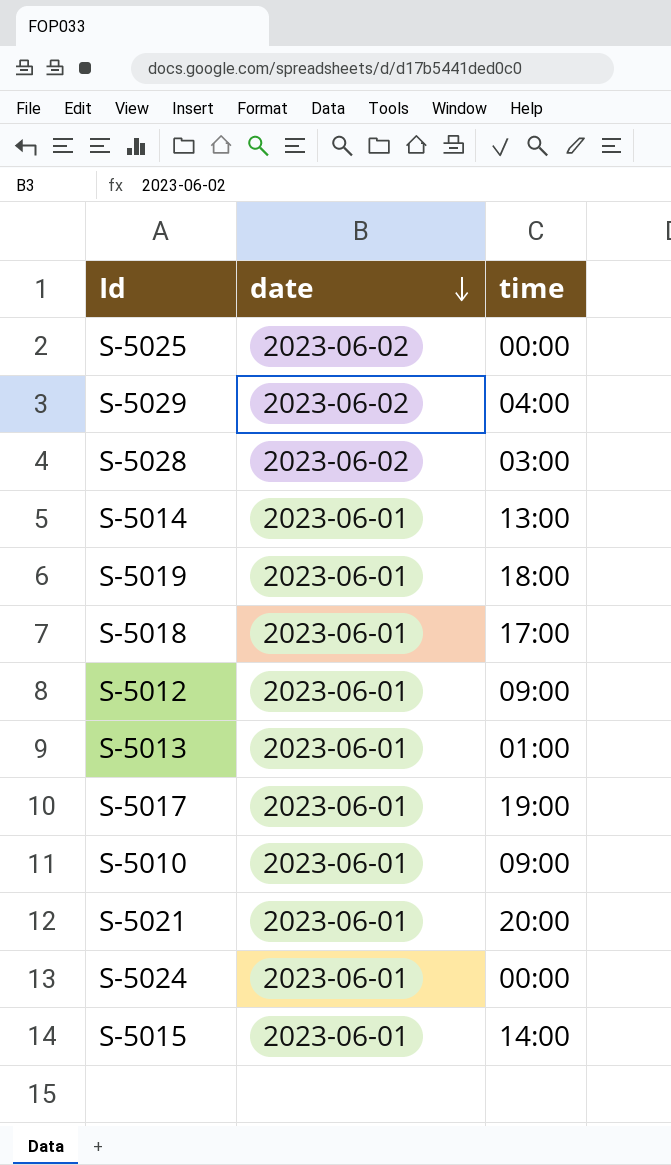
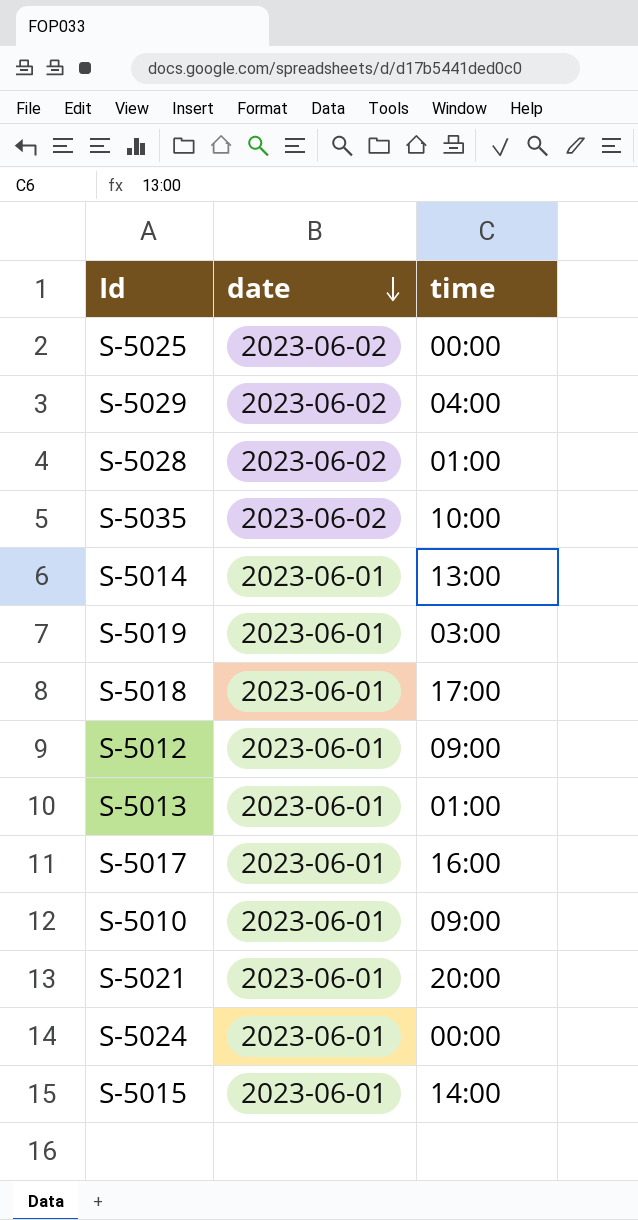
S-5028 | time: 03:00 -> 01:00
row S-5035: none -> 2023-06-02 | 10:00
S-5019 | time: 18:00 -> 03:00
S-5017 | time: 19:00 -> 16:00

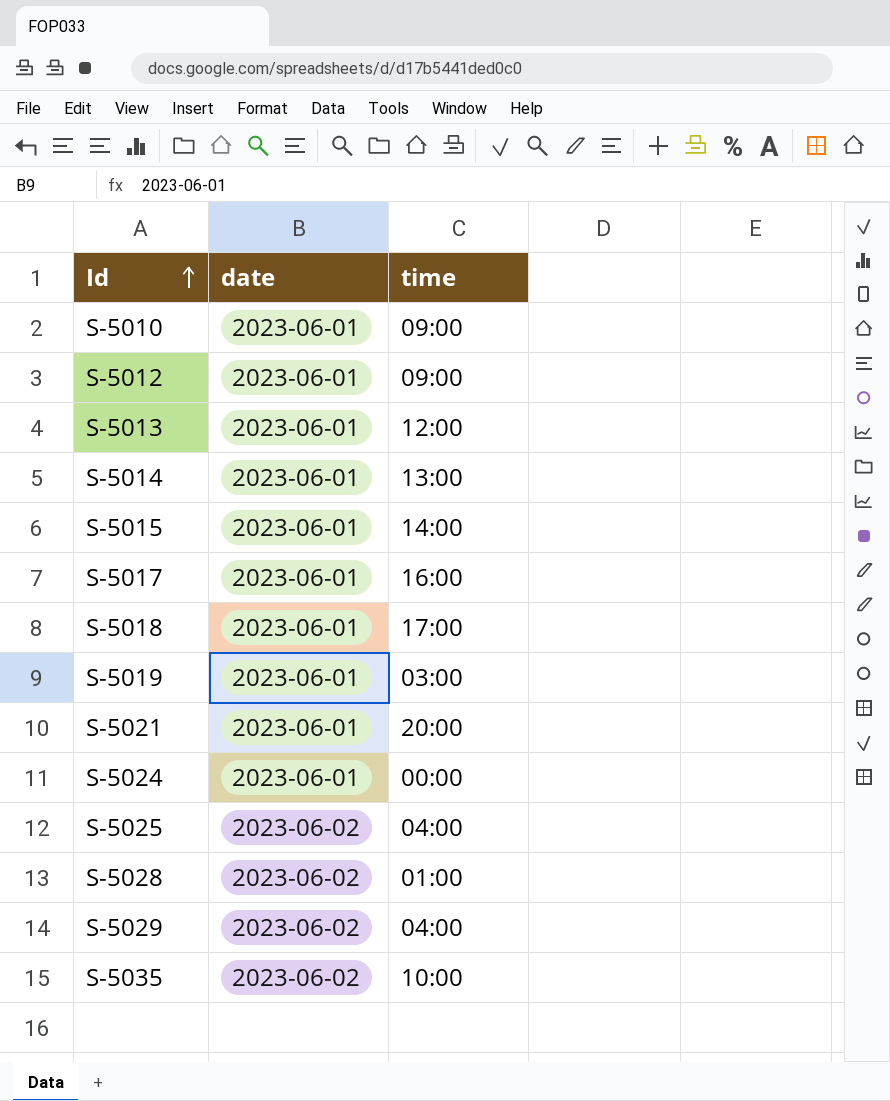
row order: date descending -> Id ascending
S-5013 | time: 01:00 -> 12:00
S-5025 | time: 00:00 -> 04:00

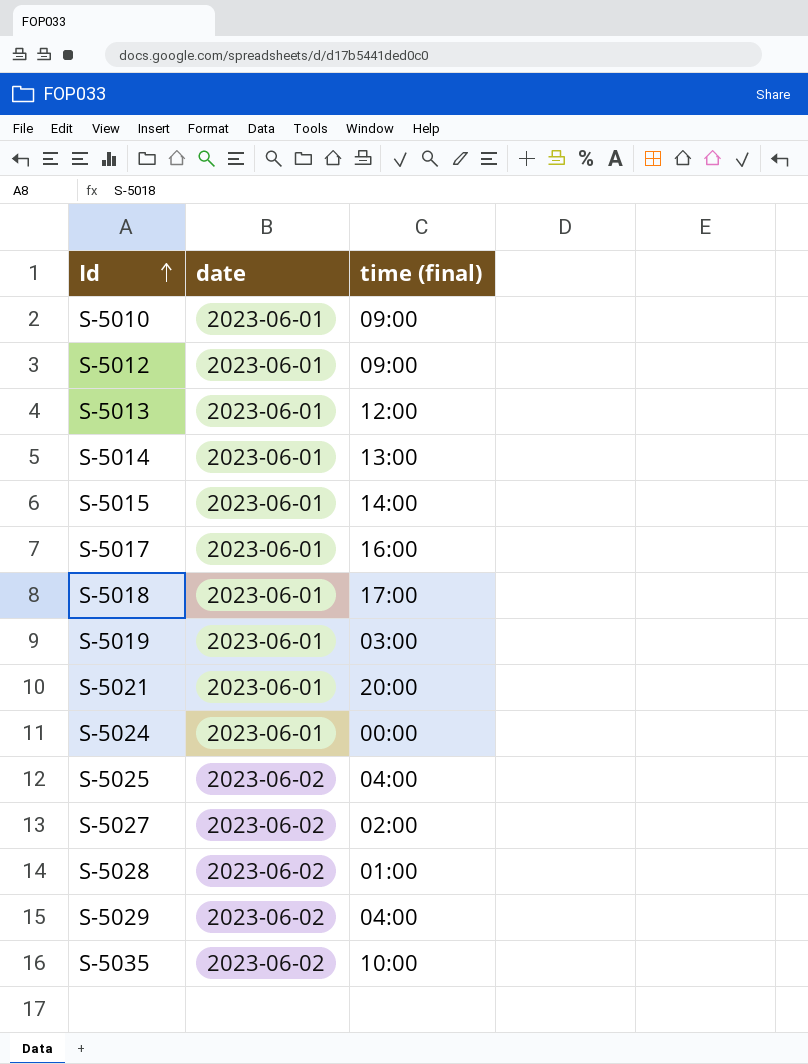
column name: time -> time (final)
row S-5027: none -> 2023-06-02 | 02:00

